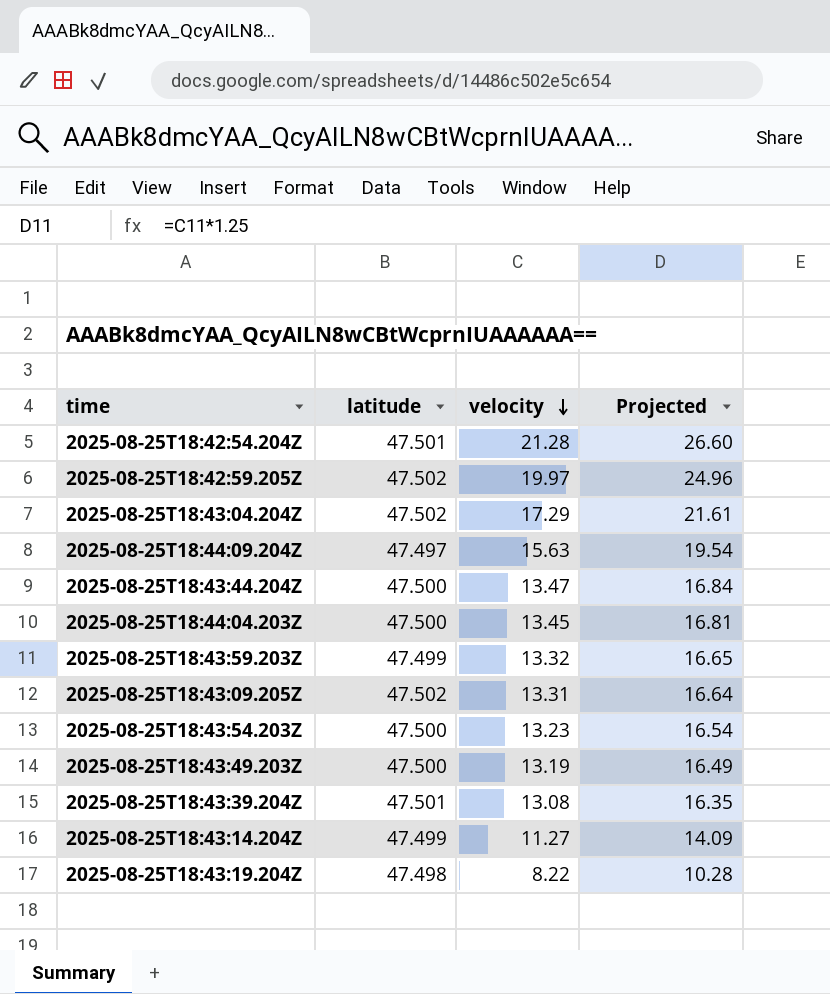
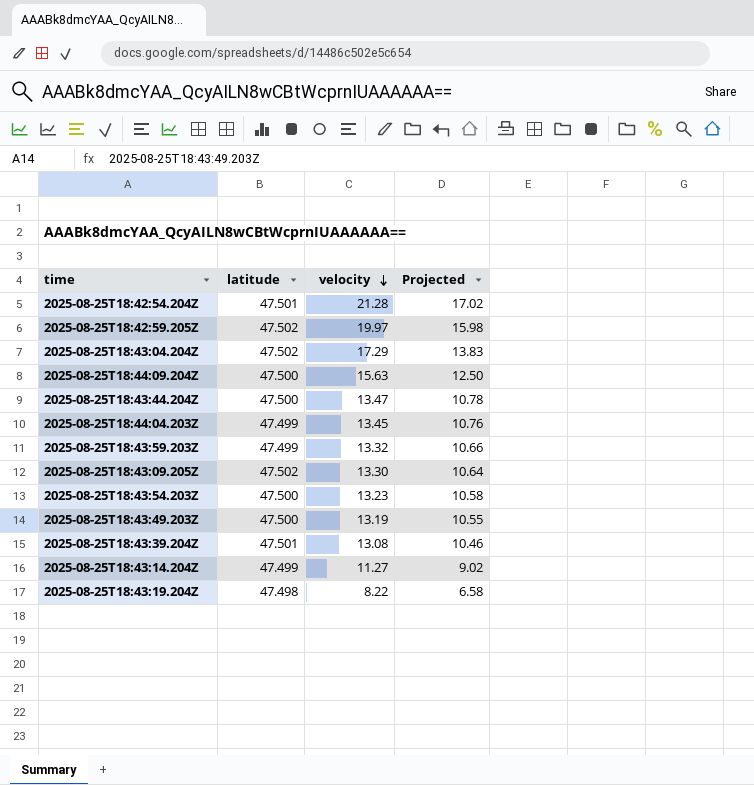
column Projected | formula: [velocity] * 1.25 -> [velocity] * 0.8
2025-08-25T18:44:09.204Z | latitude: 47.497 -> 47.500
2025-08-25T18:44:04.203Z | latitude: 47.500 -> 47.499
2025-08-25T18:43:09.205Z | velocity: 13.31 -> 13.30

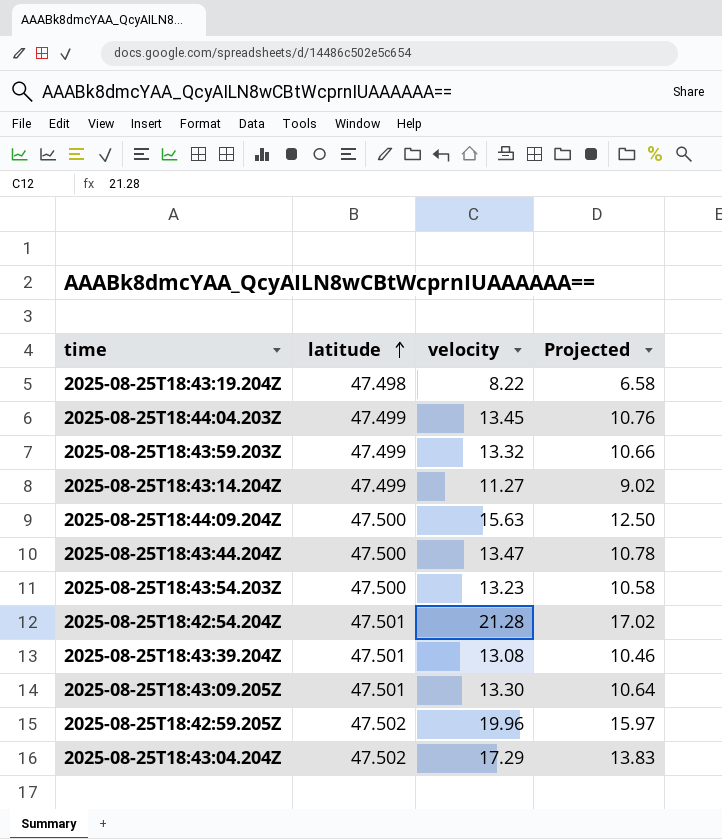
row order: velocity descending -> latitude ascending
row 2025-08-25T18:43:49.203Z: 47.500 | 13.19 | 10.55 -> none
2025-08-25T18:43:09.205Z | latitude: 47.502 -> 47.501
2025-08-25T18:42:59.205Z | velocity: 19.97 -> 19.96
2025-08-25T18:42:59.205Z | Projected: 15.98 -> 15.97

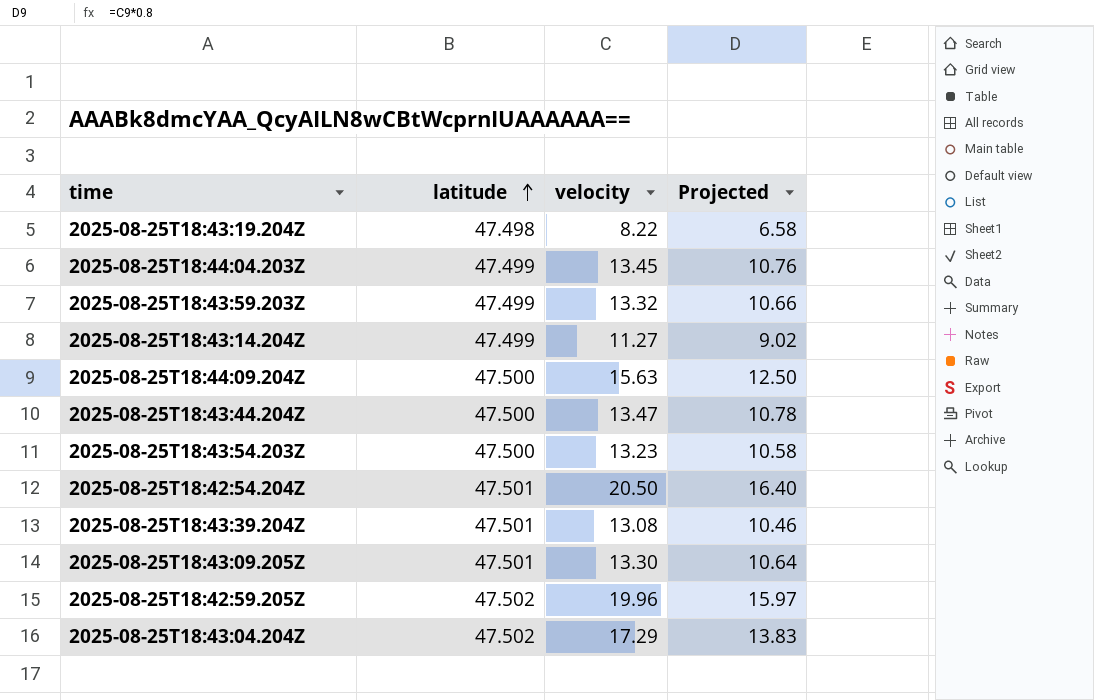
2025-08-25T18:42:54.204Z | velocity: 21.28 -> 20.50
2025-08-25T18:42:54.204Z | Projected: 17.02 -> 16.40

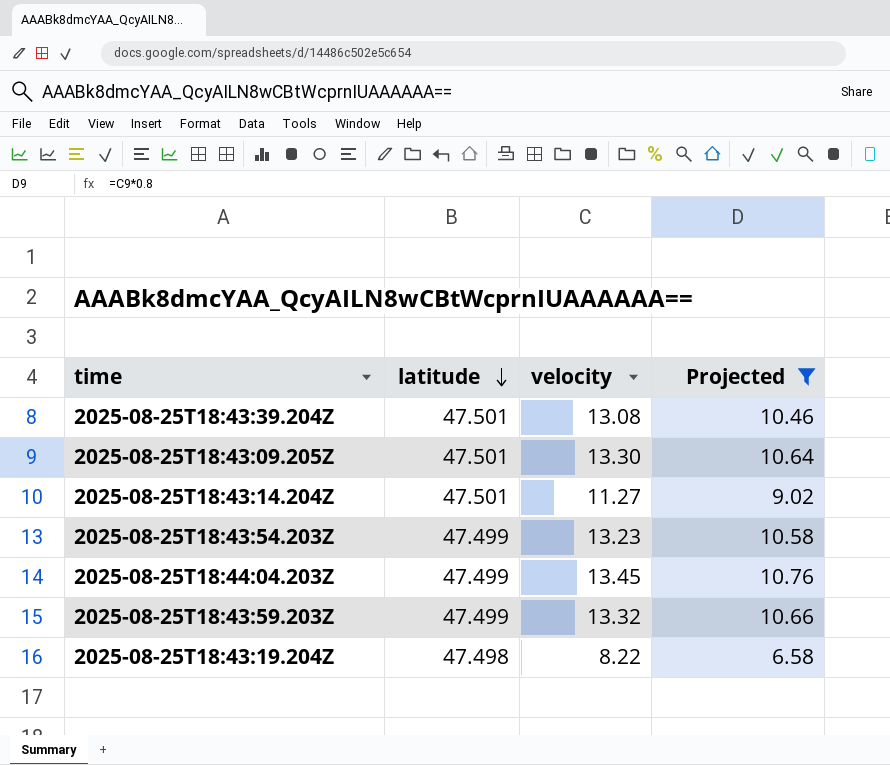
filter: none -> Projected <= 10.76
row order: latitude ascending -> latitude descending
2025-08-25T18:43:14.204Z | latitude: 47.499 -> 47.501
2025-08-25T18:43:54.203Z | latitude: 47.500 -> 47.499

